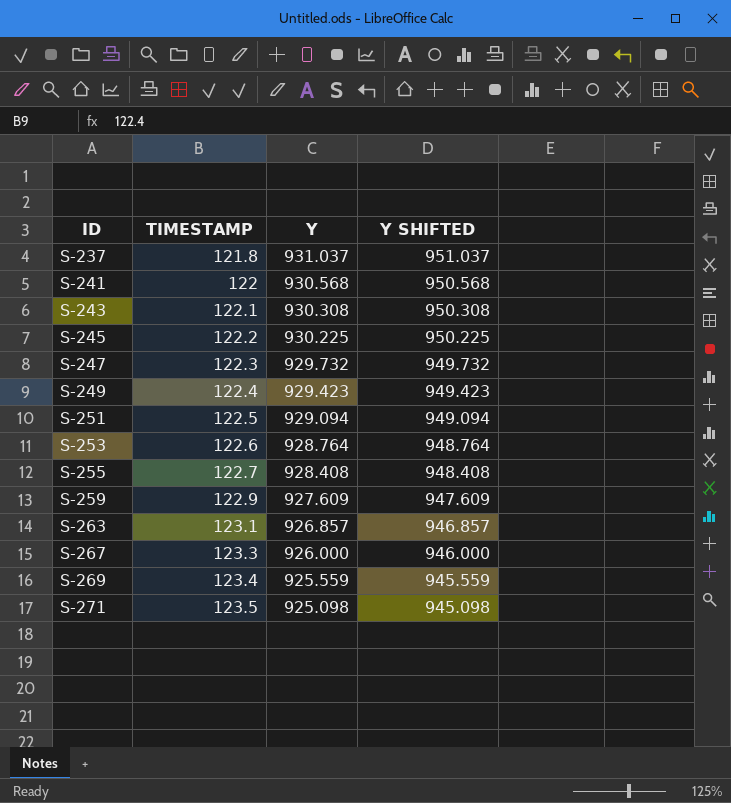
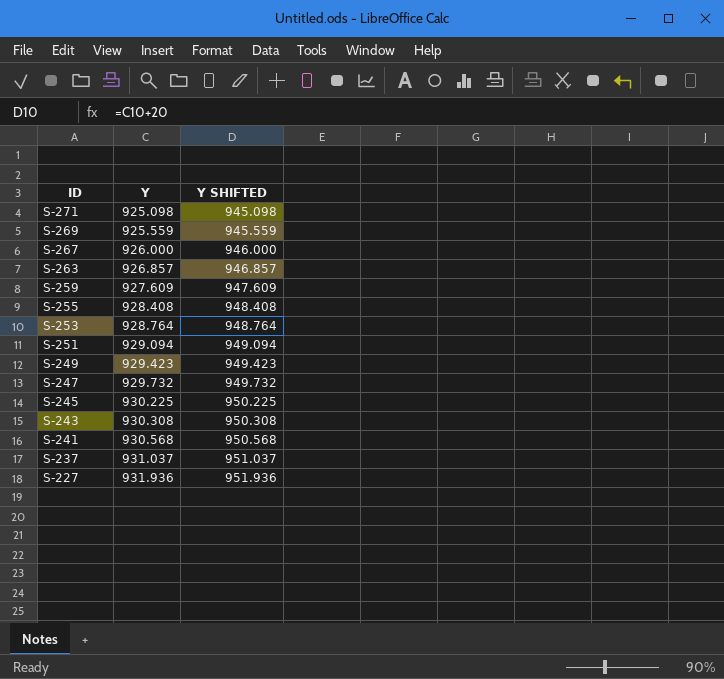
row order: ID ascending -> ID descending
column TIMESTAMP | position: 2 -> none
row S-227: none -> 931.936 | 951.936

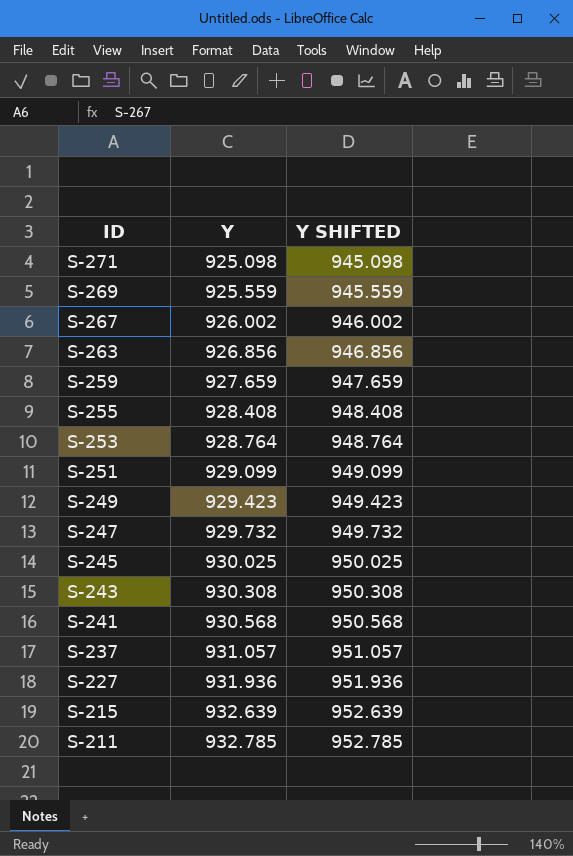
S-267 | Y: 926.000 -> 926.002
S-267 | Y SHIFTED: 946.000 -> 946.002
S-263 | Y: 926.857 -> 926.856
S-263 | Y SHIFTED: 946.857 -> 946.856
S-259 | Y: 927.609 -> 927.659
S-259 | Y SHIFTED: 947.609 -> 947.659
S-251 | Y: 929.094 -> 929.099
S-251 | Y SHIFTED: 949.094 -> 949.099
S-245 | Y: 930.225 -> 930.025
S-245 | Y SHIFTED: 950.225 -> 950.025
S-237 | Y: 931.037 -> 931.057
S-237 | Y SHIFTED: 951.037 -> 951.057
row S-215: none -> 932.639 | 952.639
row S-211: none -> 932.785 | 952.785

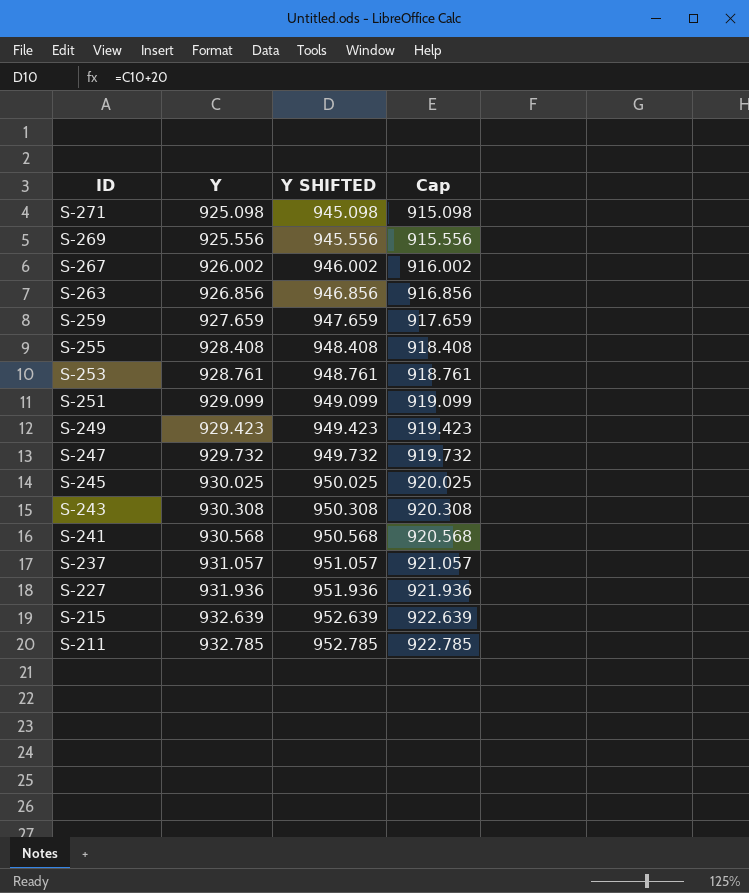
column Cap | formula: none -> [Y] - 10
S-269 | Y: 925.559 -> 925.556
S-269 | Y SHIFTED: 945.559 -> 945.556
S-253 | Y: 928.764 -> 928.761
S-253 | Y SHIFTED: 948.764 -> 948.761

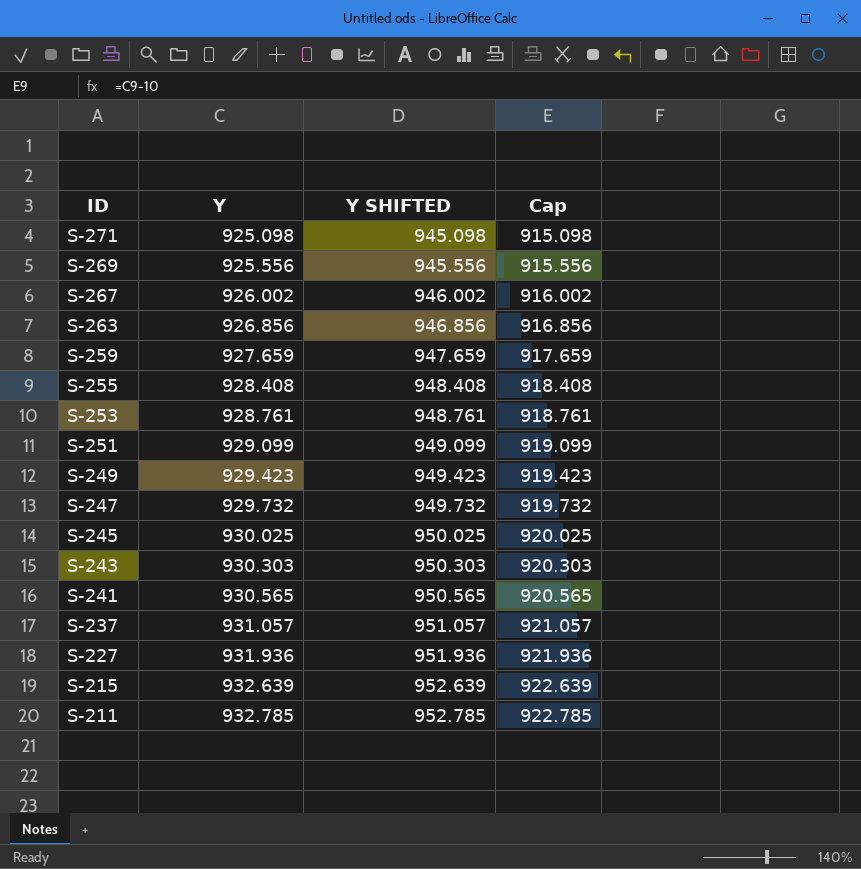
S-243 | Y: 930.308 -> 930.303
S-243 | Y SHIFTED: 950.308 -> 950.303
S-243 | Cap: 920.308 -> 920.303
S-241 | Y: 930.568 -> 930.565
S-241 | Y SHIFTED: 950.568 -> 950.565
S-241 | Cap: 920.568 -> 920.565

